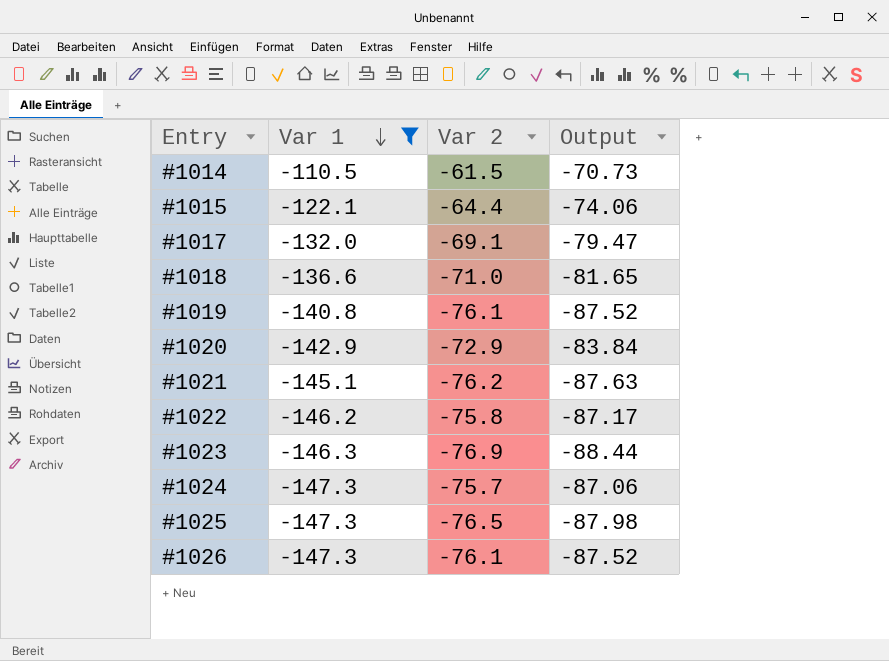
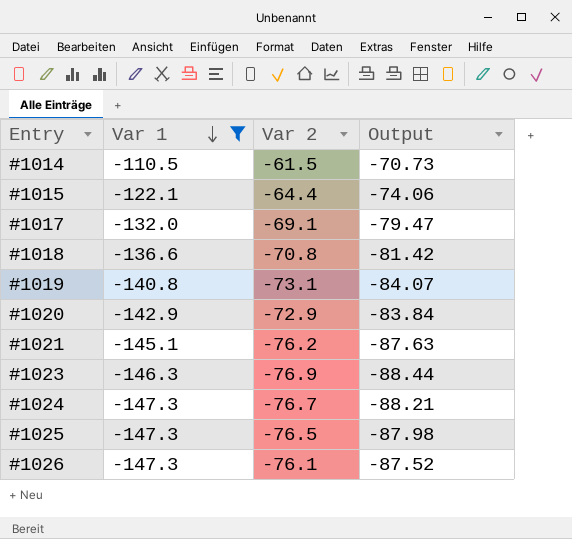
row #1022: -146.2 | -75.8 | -87.17 -> none
#1018 | Var 2: -71.0 -> -70.8
#1018 | Output: -81.65 -> -81.42
#1019 | Var 2: -76.1 -> -73.1
#1019 | Output: -87.52 -> -84.07
#1024 | Var 2: -75.7 -> -76.7
#1024 | Output: -87.06 -> -88.21

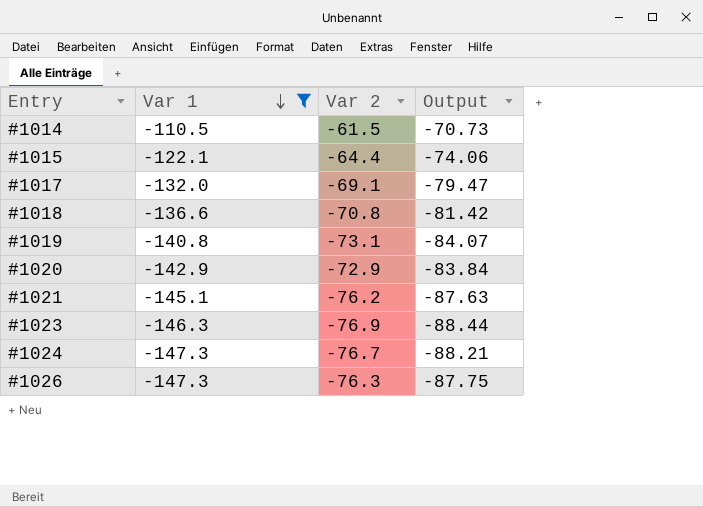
row #1025: -147.3 | -76.5 | -87.98 -> none
#1026 | Var 2: -76.1 -> -76.3
#1026 | Output: -87.52 -> -87.75

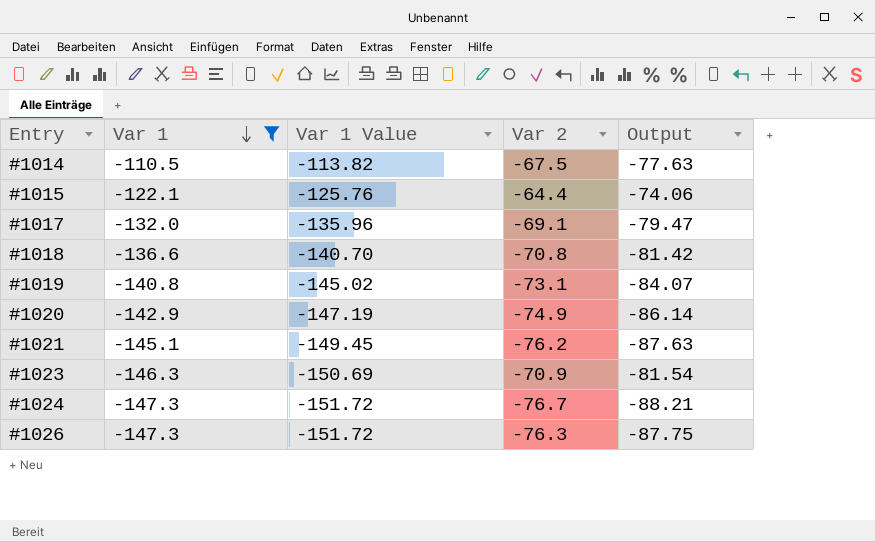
column Var 1 Value | formula: none -> [Var 1] * 1.03
#1014 | Var 2: -61.5 -> -67.5
#1014 | Output: -70.73 -> -77.63
#1020 | Var 2: -72.9 -> -74.9
#1020 | Output: -83.84 -> -86.14
#1023 | Var 2: -76.9 -> -70.9
#1023 | Output: -88.44 -> -81.54

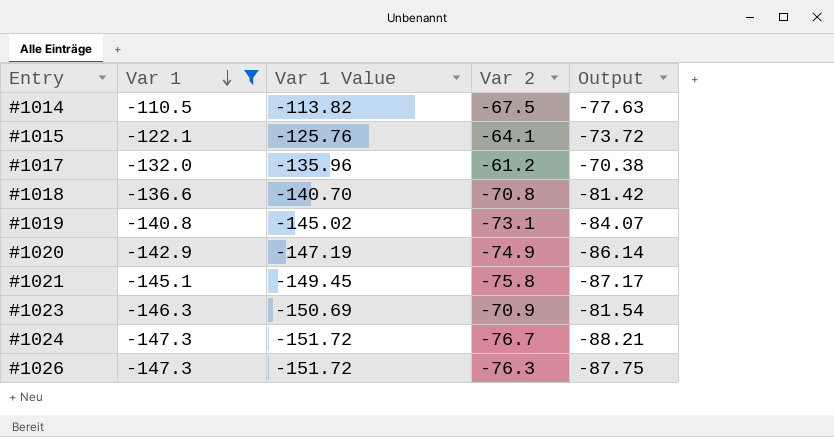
#1015 | Var 2: -64.4 -> -64.1
#1015 | Output: -74.06 -> -73.72
#1017 | Var 2: -69.1 -> -61.2
#1017 | Output: -79.47 -> -70.38
#1021 | Var 2: -76.2 -> -75.8
#1021 | Output: -87.63 -> -87.17

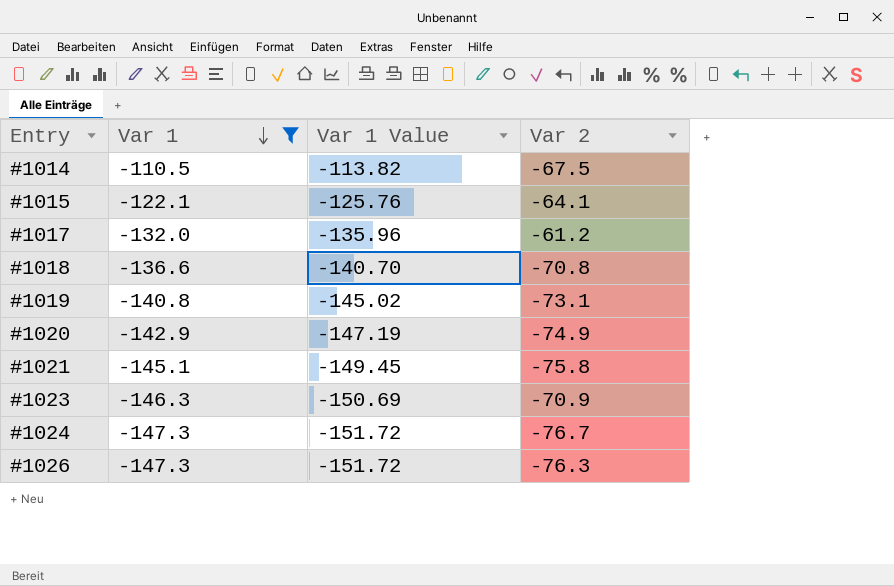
column Output | formula: [Var 2] * 1.15 -> none

